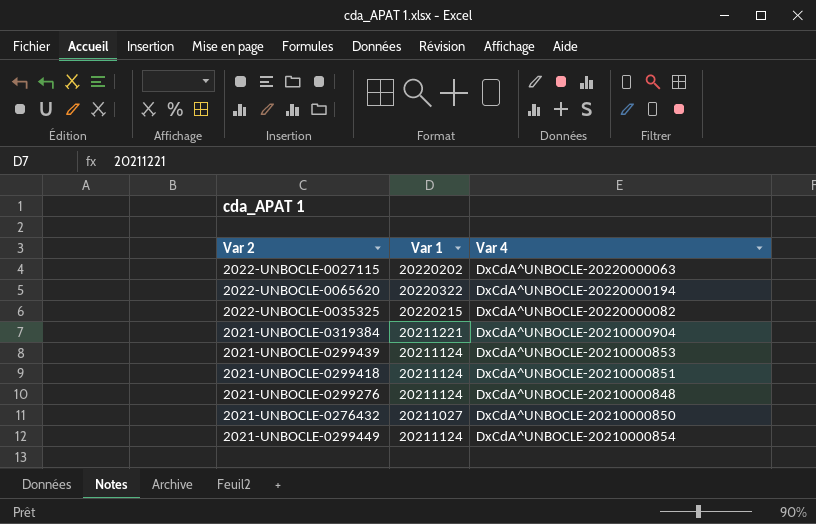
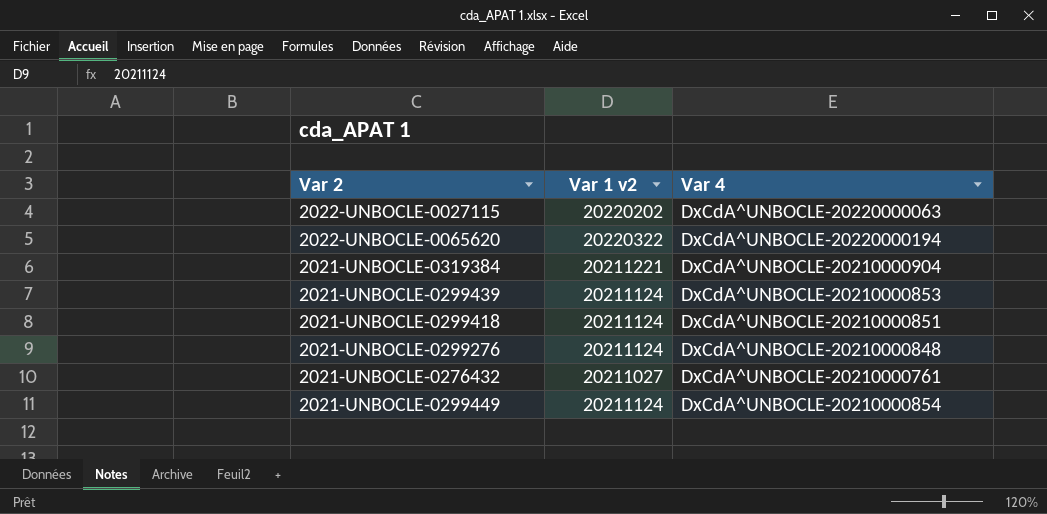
column name: Var 1 -> Var 1 v2
row 2022-UNBOCLE-0035325: 20220215 | DxCdA^UNBOCLE-20220000082 -> none
2021-UNBOCLE-0276432 | Var 4: DxCdA^UNBOCLE-20210000850 -> DxCdA^UNBOCLE-20210000761

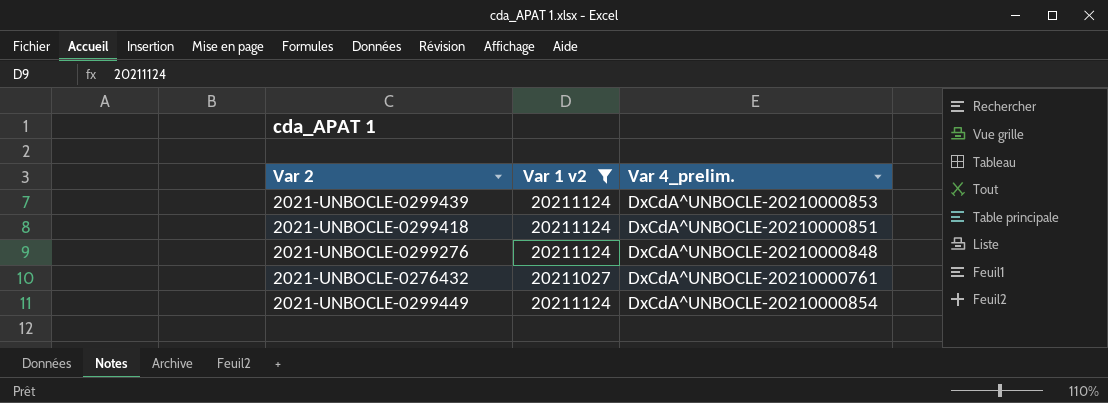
filter: none -> Var 1 v2 <= 20211124
column name: Var 4 -> Var 4_prelim.

